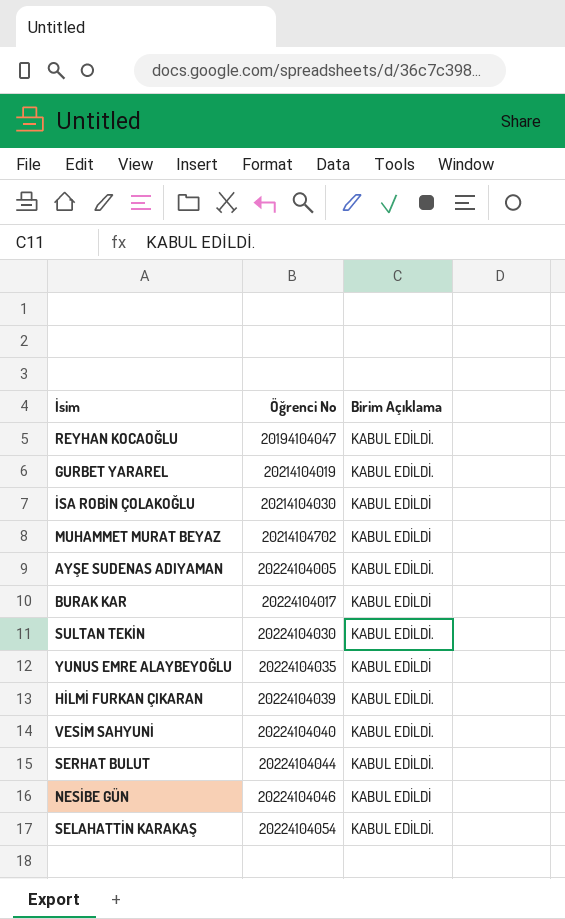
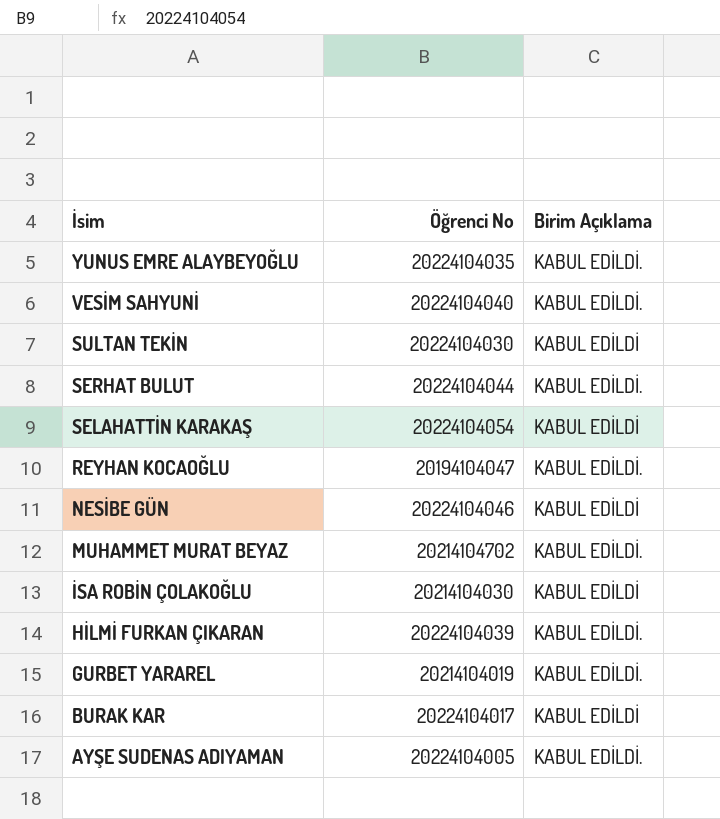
row order: Öğrenci No ascending -> İsim descending
YUNUS EMRE ALAYBEYOĞLU | Birim Açıklama: KABUL EDİLDİ -> KABUL EDİLDİ.
SULTAN TEKİN | Birim Açıklama: KABUL EDİLDİ. -> KABUL EDİLDİ
SELAHATTİN KARAKAŞ | Birim Açıklama: KABUL EDİLDİ. -> KABUL EDİLDİ
MUHAMMET MURAT BEYAZ | Birim Açıklama: KABUL EDİLDİ -> KABUL EDİLDİ.

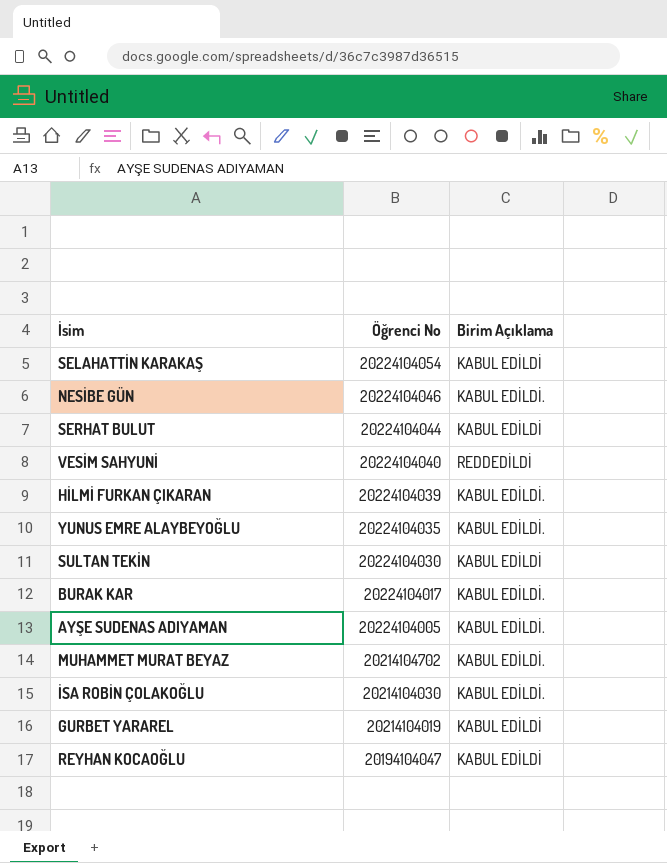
row order: İsim descending -> Öğrenci No descending
NESİBE GÜN | Birim Açıklama: KABUL EDİLDİ -> KABUL EDİLDİ.
SERHAT BULUT | Birim Açıklama: KABUL EDİLDİ. -> KABUL EDİLDİ
VESİM SAHYUNİ | Birim Açıklama: KABUL EDİLDİ. -> REDDEDİLDİ
BURAK KAR | Birim Açıklama: KABUL EDİLDİ -> KABUL EDİLDİ.
İSA ROBİN ÇOLAKOĞLU | Birim Açıklama: KABUL EDİLDİ -> KABUL EDİLDİ.
GURBET YARAREL | Birim Açıklama: KABUL EDİLDİ. -> KABUL EDİLDİ
REYHAN KOCAOĞLU | Birim Açıklama: KABUL EDİLDİ. -> KABUL EDİLDİ

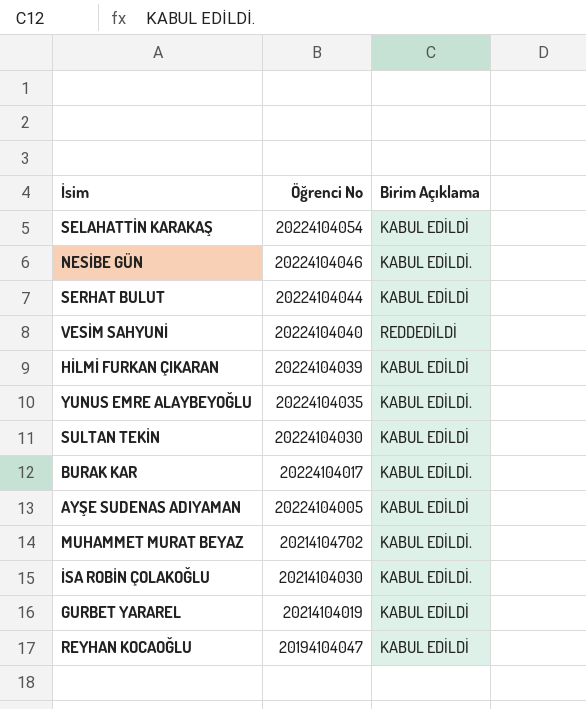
HİLMİ FURKAN ÇIKARAN | Birim Açıklama: KABUL EDİLDİ. -> KABUL EDİLDİ
AYŞE SUDENAS ADIYAMAN | Birim Açıklama: KABUL EDİLDİ. -> KABUL EDİLDİ

